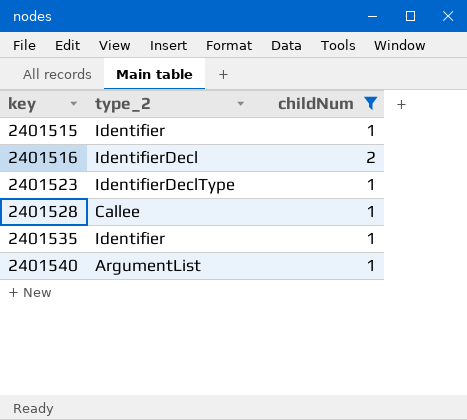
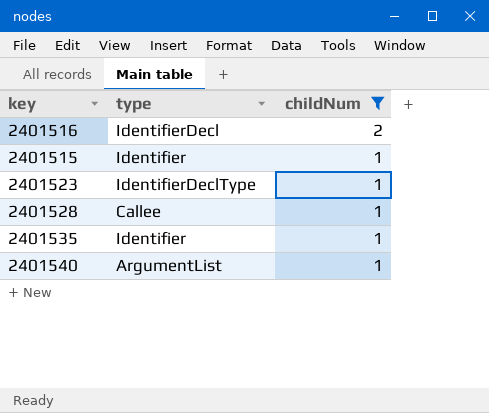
row order: key ascending -> childNum descending
column name: type_2 -> type

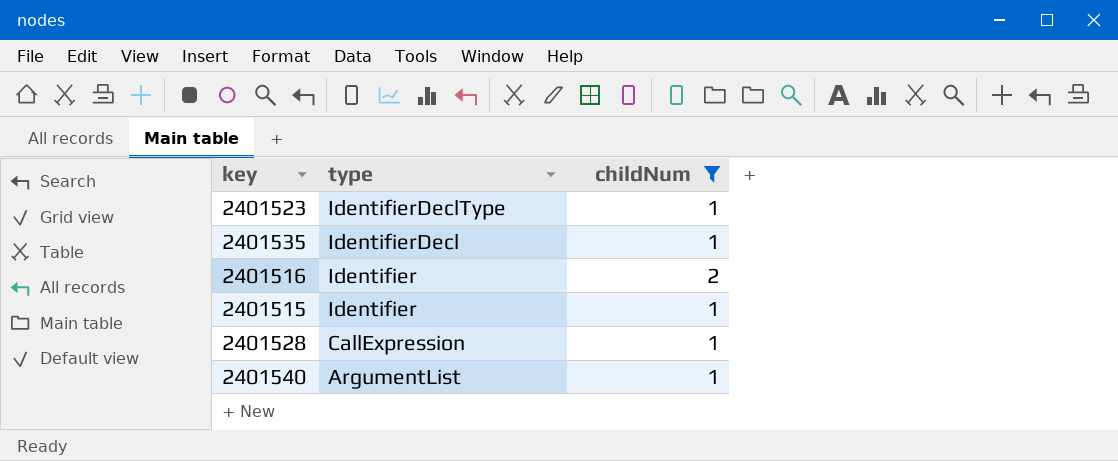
row order: childNum descending -> type descending
2401535 | type: Identifier -> IdentifierDecl
2401516 | type: IdentifierDecl -> Identifier
2401528 | type: Callee -> CallExpression

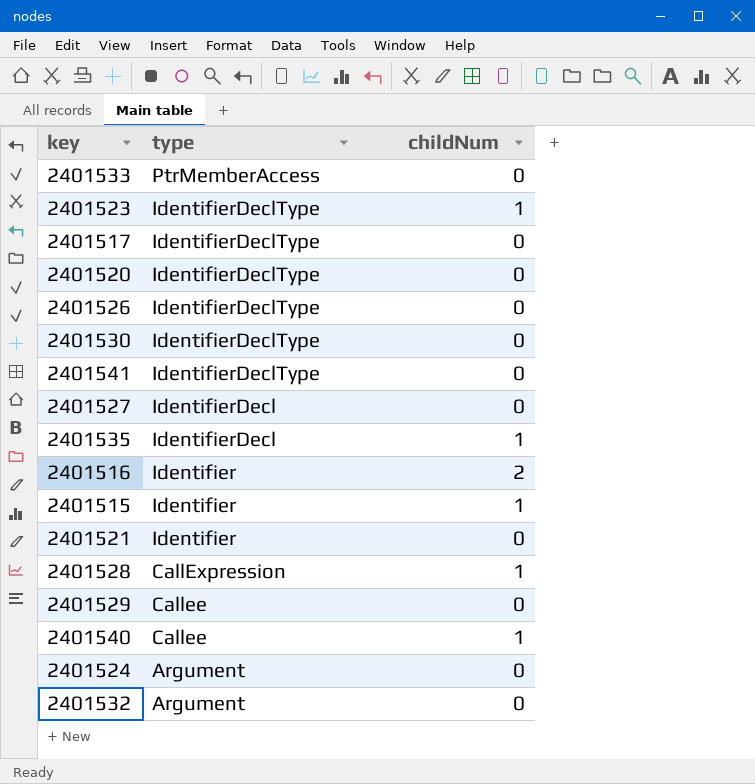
filter: childNum != 0 -> none
2401540 | type: ArgumentList -> Callee

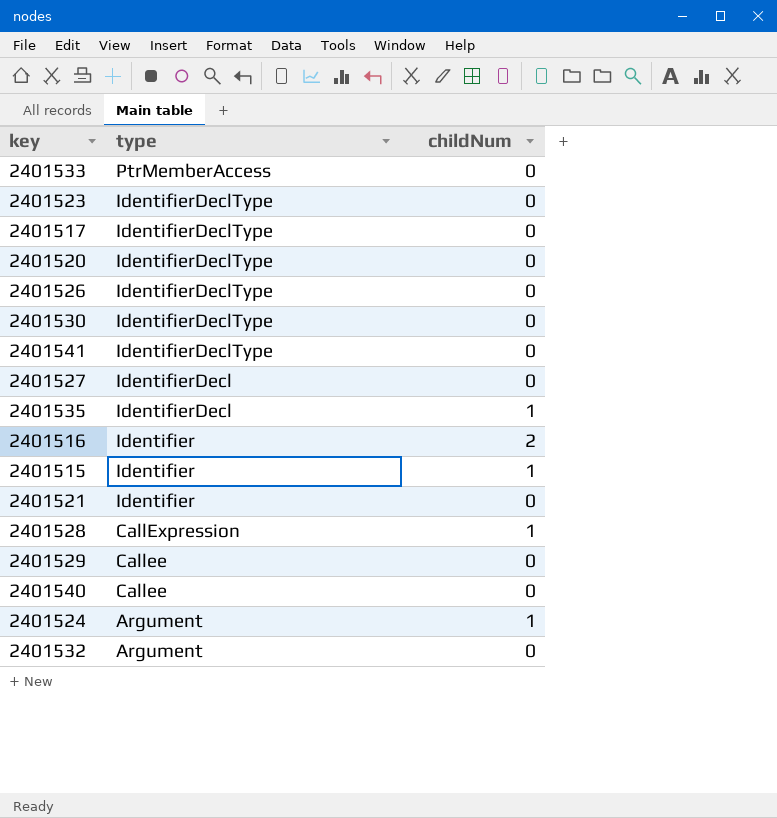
2401523 | childNum: 1 -> 0
2401540 | childNum: 1 -> 0
2401524 | childNum: 0 -> 1

